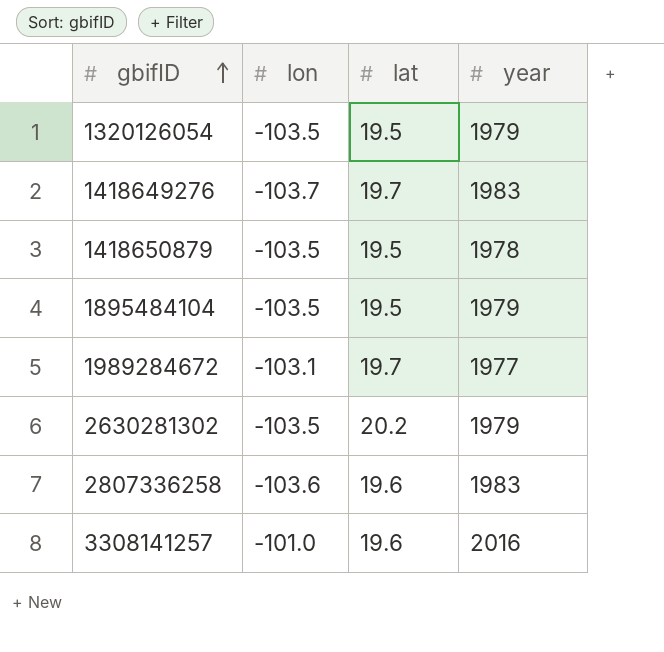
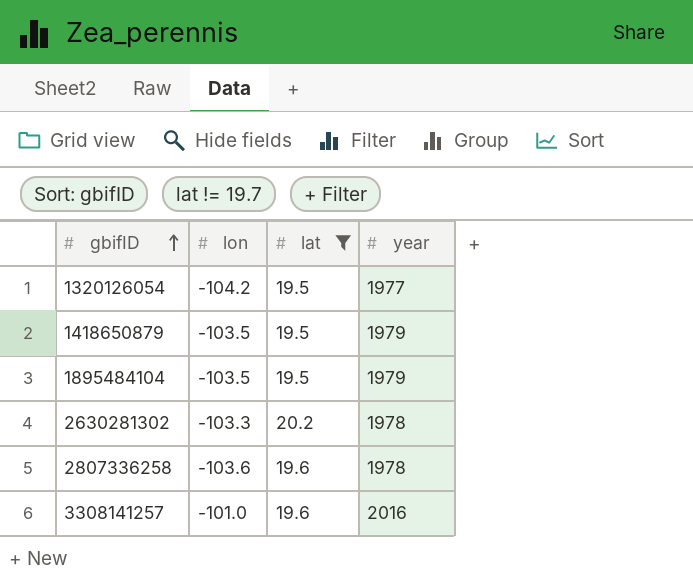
filter: none -> lat != 19.7
1320126054 | lon: -103.5 -> -104.2
1320126054 | year: 1979 -> 1977
1418650879 | year: 1978 -> 1979
2630281302 | lon: -103.5 -> -103.3
2630281302 | year: 1979 -> 1978
2807336258 | year: 1983 -> 1978

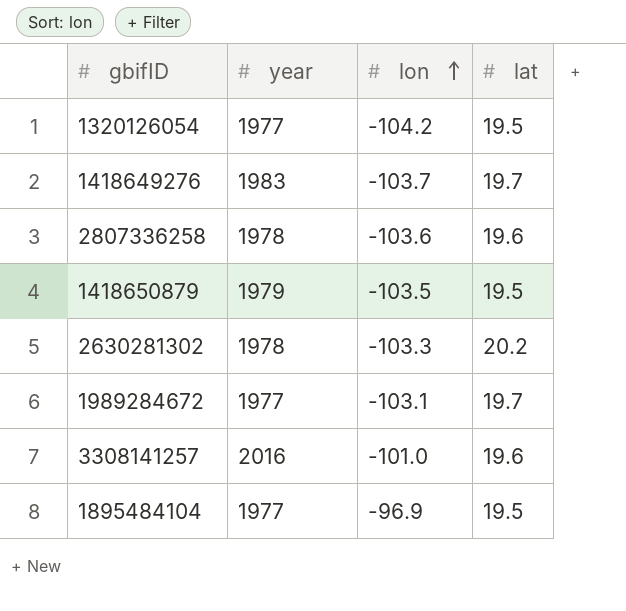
filter: lat != 19.7 -> none
row order: gbifID ascending -> lon ascending
column year | position: 4 -> 2
1895484104 | year: 1979 -> 1977
1895484104 | lon: -103.5 -> -96.9

